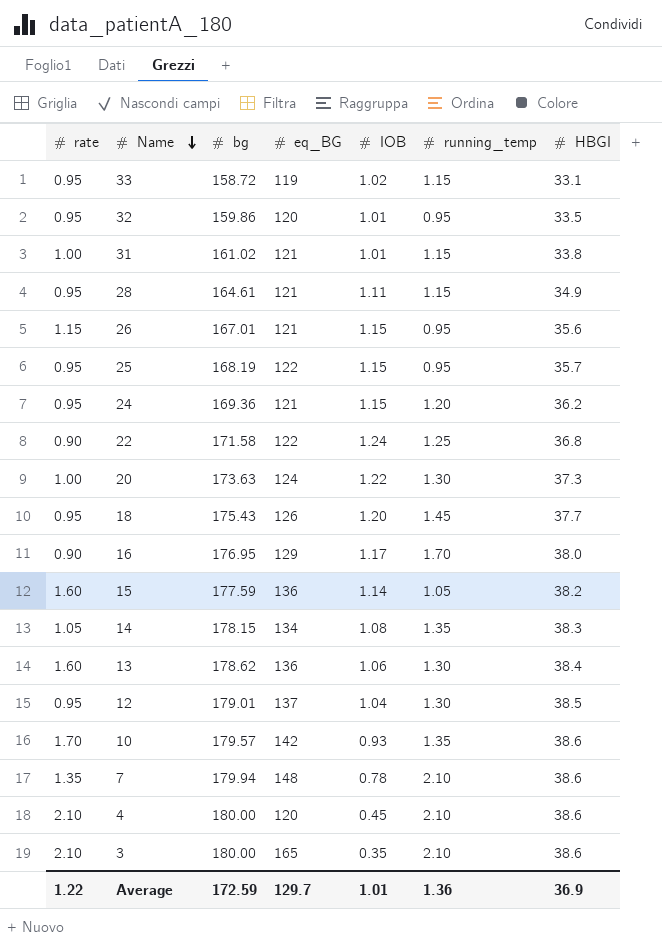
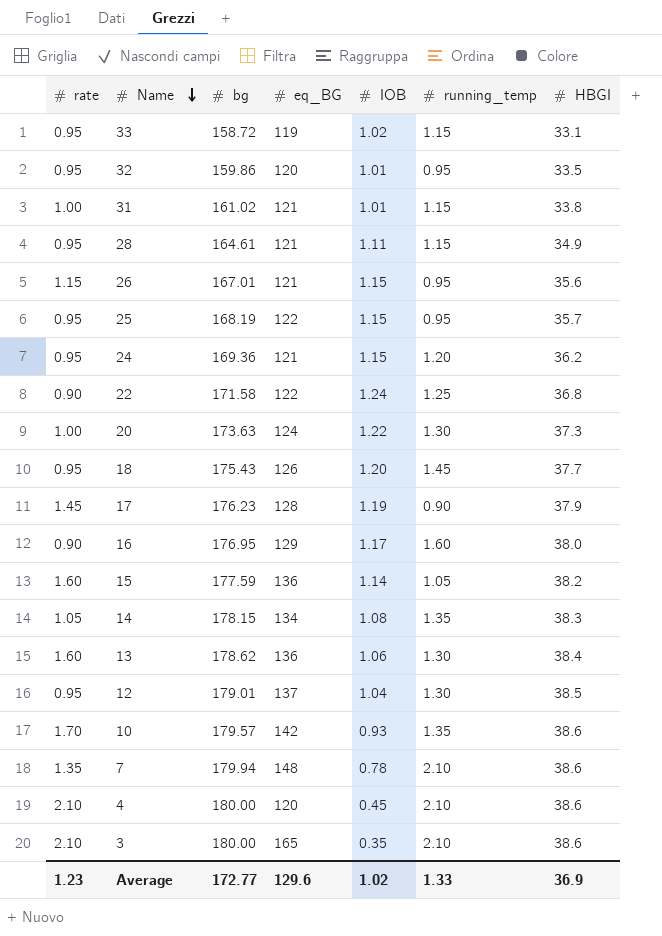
row 17: none -> 1.45 | 176.23 | 128 | 1.19 | 0.90 | 37.9
16 | running_temp: 1.70 -> 1.60
Average | rate: 1.22 -> 1.23
Average | bg: 172.59 -> 172.77
Average | eq_BG: 129.7 -> 129.6
Average | IOB: 1.01 -> 1.02
Average | running_temp: 1.36 -> 1.33

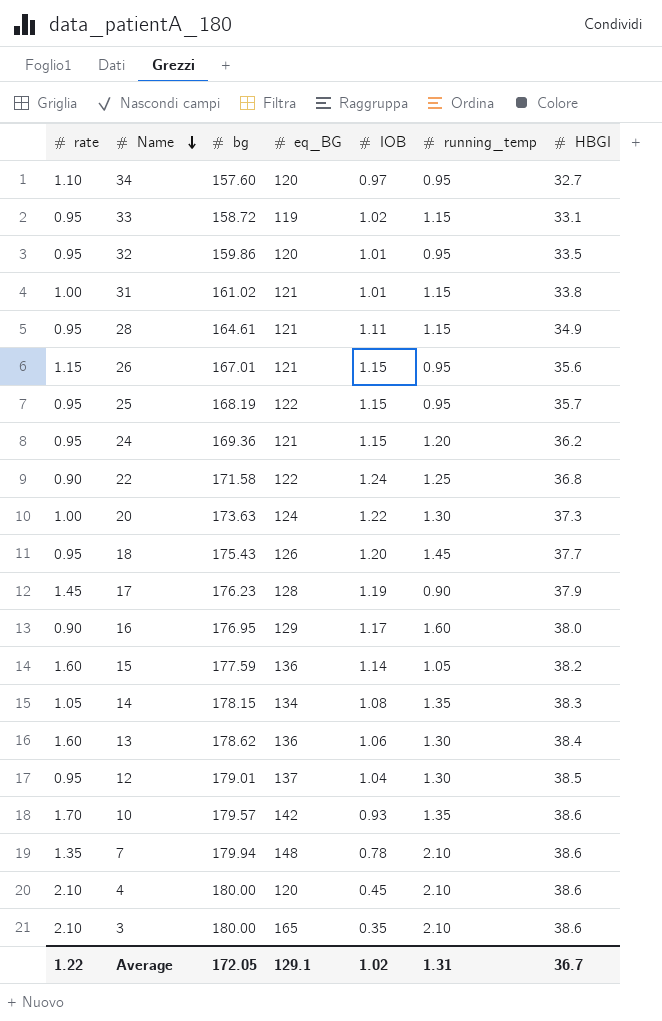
row 34: none -> 1.10 | 157.60 | 120 | 0.97 | 0.95 | 32.7
Average | rate: 1.23 -> 1.22
Average | bg: 172.77 -> 172.05
Average | eq_BG: 129.6 -> 129.1
Average | running_temp: 1.33 -> 1.31
Average | HBGI: 36.9 -> 36.7

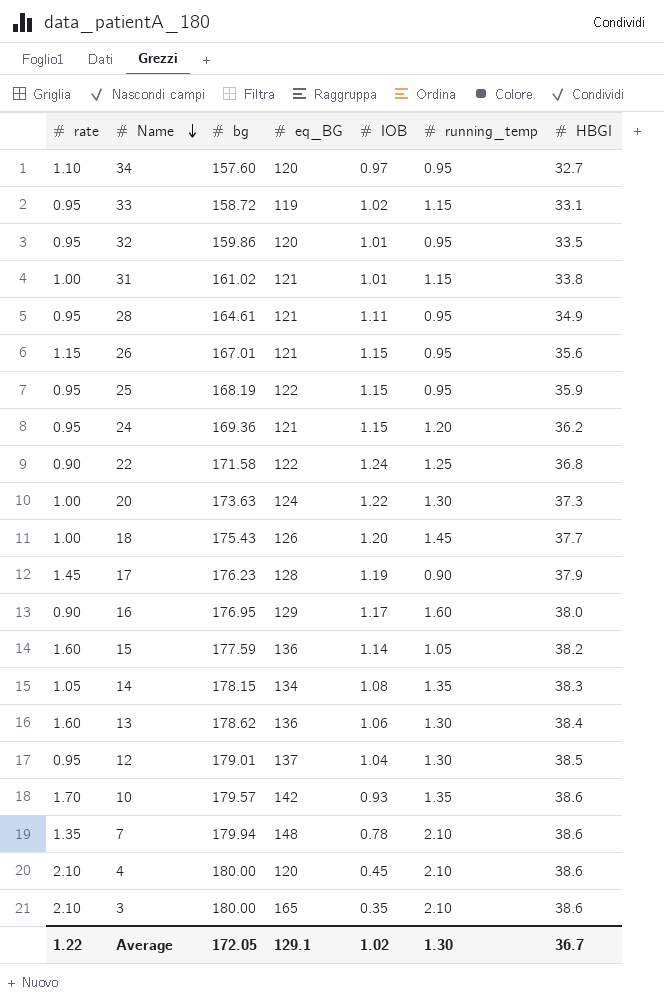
28 | running_temp: 1.15 -> 0.95
25 | HBGI: 35.7 -> 35.9
18 | rate: 0.95 -> 1.00
Average | running_temp: 1.31 -> 1.30

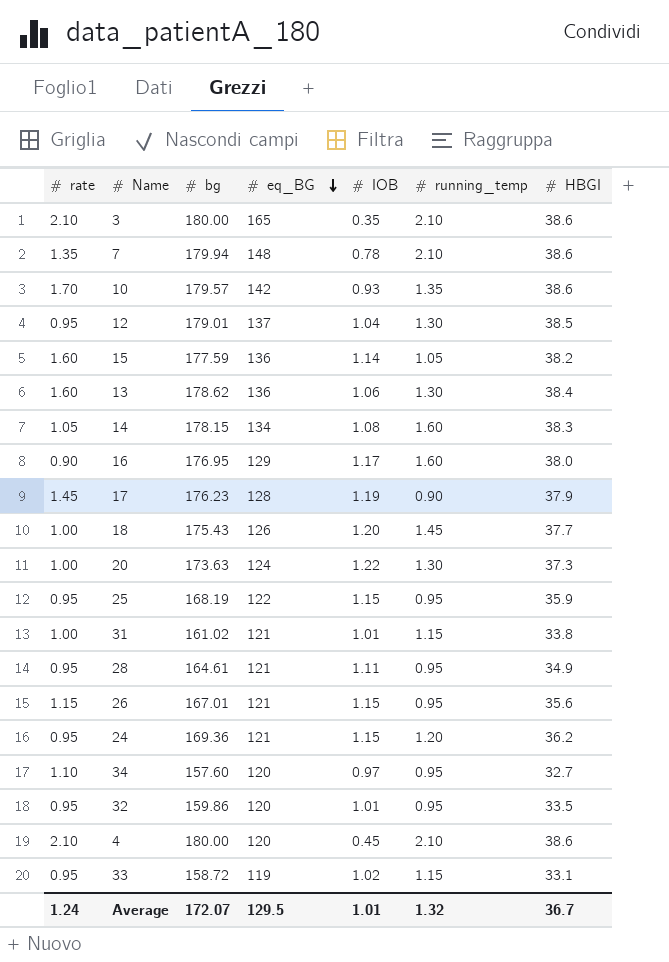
row order: Name descending -> eq_BG descending
row 22: 0.90 | 171.58 | 122 | 1.24 | 1.25 | 36.8 -> none
14 | running_temp: 1.35 -> 1.60
Average | rate: 1.22 -> 1.24
Average | bg: 172.05 -> 172.07
Average | eq_BG: 129.1 -> 129.5
Average | IOB: 1.02 -> 1.01
Average | running_temp: 1.30 -> 1.32

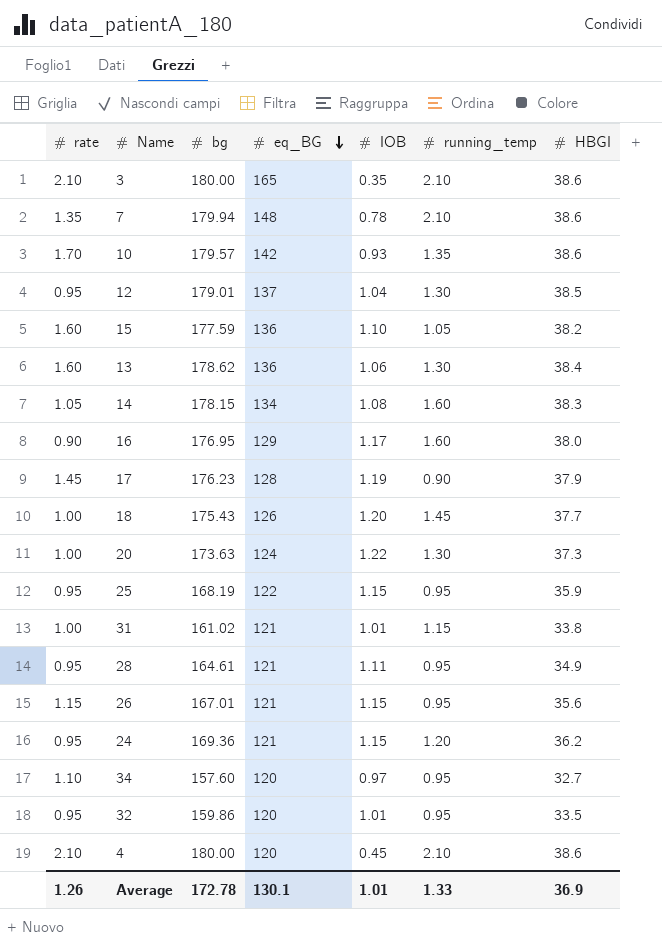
row 33: 0.95 | 158.72 | 119 | 1.02 | 1.15 | 33.1 -> none
15 | IOB: 1.14 -> 1.10
Average | rate: 1.24 -> 1.26
Average | bg: 172.07 -> 172.78
Average | eq_BG: 129.5 -> 130.1
Average | running_temp: 1.32 -> 1.33
Average | HBGI: 36.7 -> 36.9

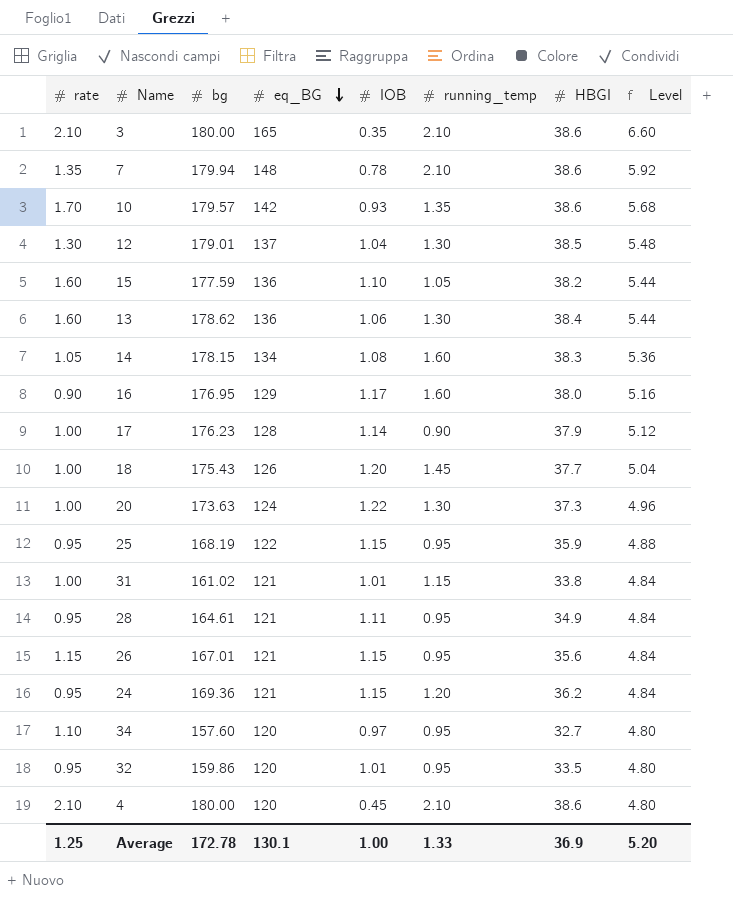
column Level | formula: none -> [eq_BG] * 0.04
12 | rate: 0.95 -> 1.30
17 | rate: 1.45 -> 1.00
17 | IOB: 1.19 -> 1.14
Average | rate: 1.26 -> 1.25
Average | IOB: 1.01 -> 1.00

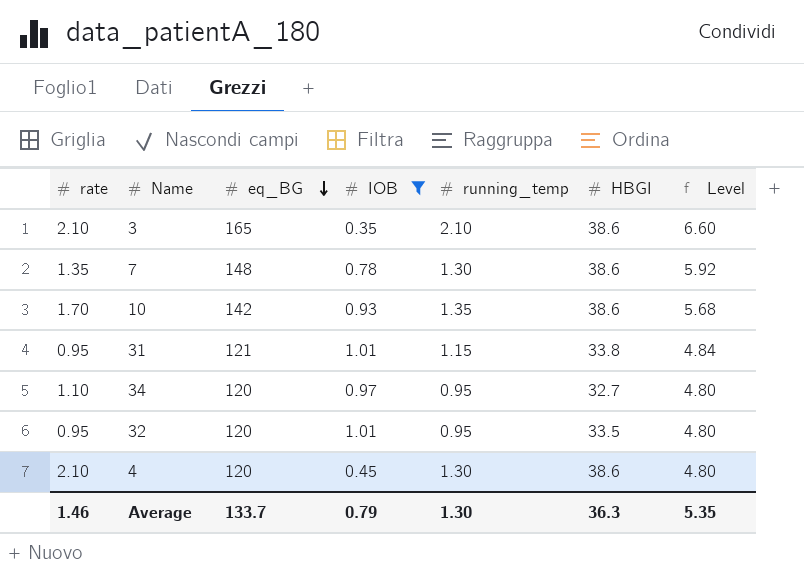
filter: none -> IOB <= 1.01
column bg | position: 3 -> none
7 | running_temp: 2.10 -> 1.30
31 | rate: 1.00 -> 0.95
4 | running_temp: 2.10 -> 1.30
Average | rate: 1.25 -> 1.46
Average | eq_BG: 130.1 -> 133.7
Average | IOB: 1.00 -> 0.79
Average | running_temp: 1.33 -> 1.30
Average | HBGI: 36.9 -> 36.3
Average | Level: 5.20 -> 5.35

